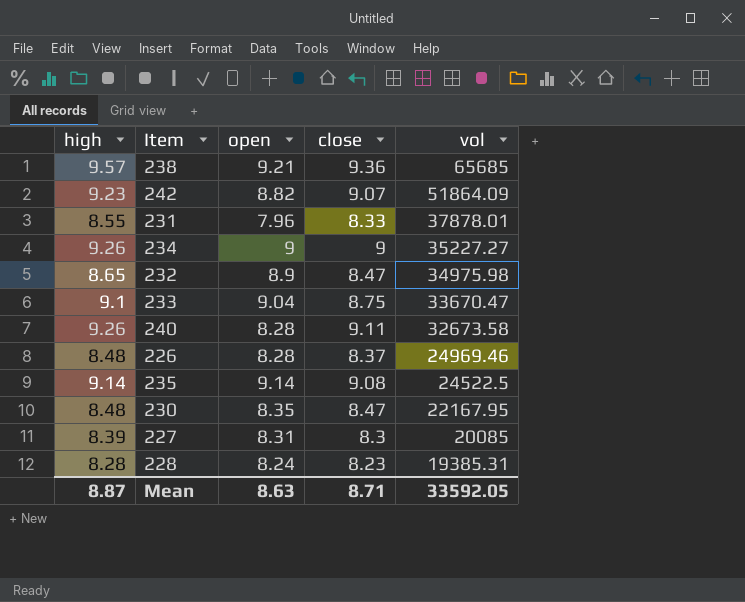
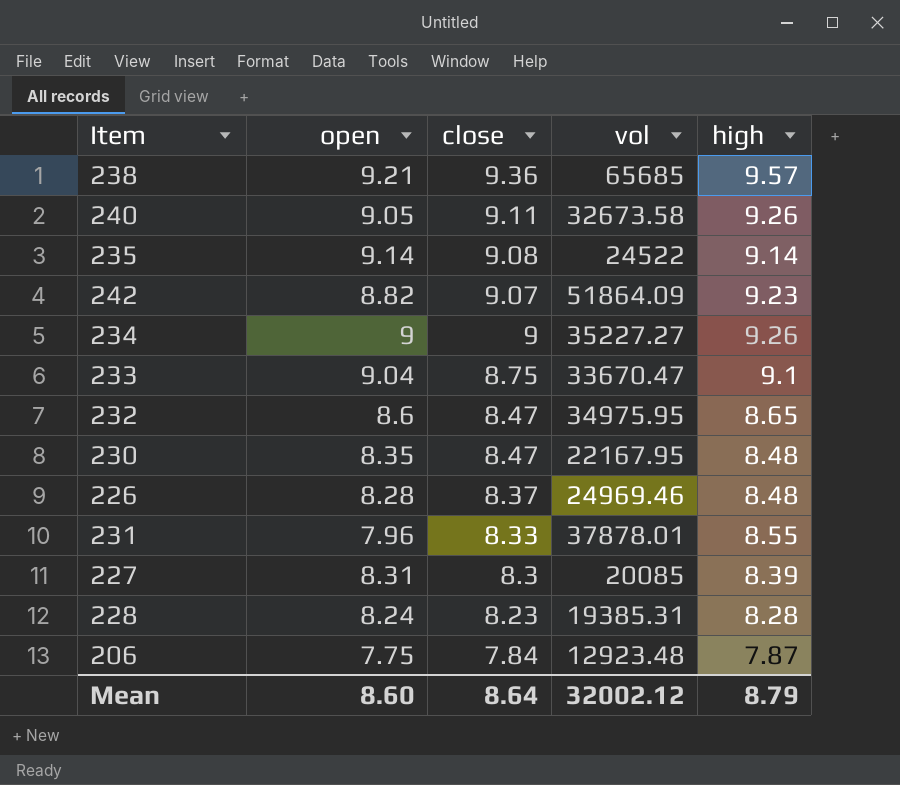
row order: vol descending -> close descending
column high | position: 1 -> 5
240 | open: 8.28 -> 9.05
235 | vol: 24522.5 -> 24522
232 | open: 8.9 -> 8.6
232 | vol: 34975.98 -> 34975.95
row 206: none -> 7.75 | 7.84 | 12923.48 | 7.87
Mean | open: 8.63 -> 8.60
Mean | close: 8.71 -> 8.64
Mean | vol: 33592.05 -> 32002.12
Mean | high: 8.87 -> 8.79

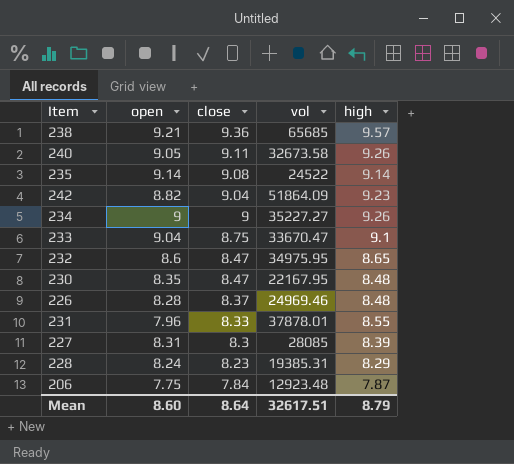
242 | close: 9.07 -> 9.04
227 | vol: 20085 -> 28085
228 | high: 8.28 -> 8.29
Mean | vol: 32002.12 -> 32617.51

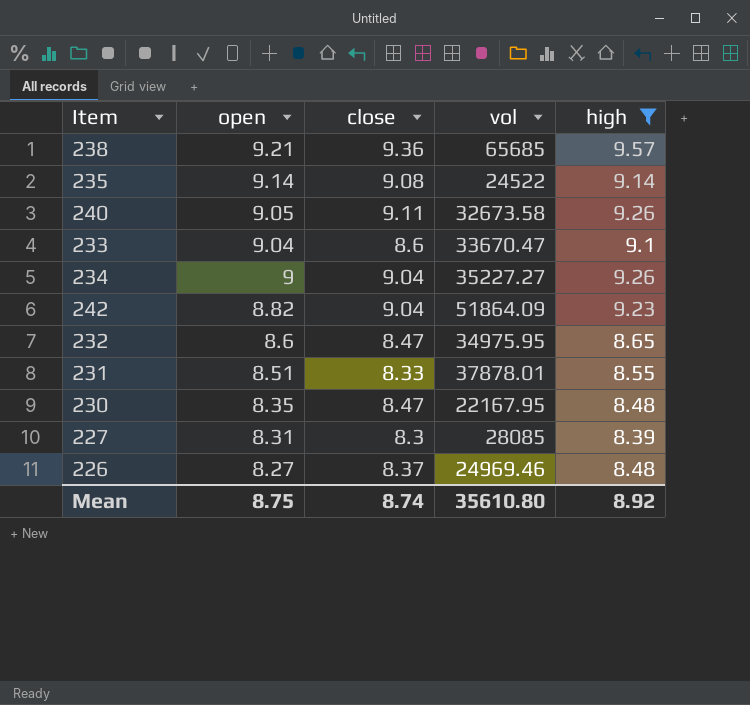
filter: none -> high >= 8.39
row order: close descending -> open descending
233 | close: 8.75 -> 8.6
234 | close: 9 -> 9.04
231 | open: 7.96 -> 8.51
226 | open: 8.28 -> 8.27
Mean | open: 8.60 -> 8.75
Mean | close: 8.64 -> 8.74
Mean | vol: 32617.51 -> 35610.80
Mean | high: 8.79 -> 8.92

